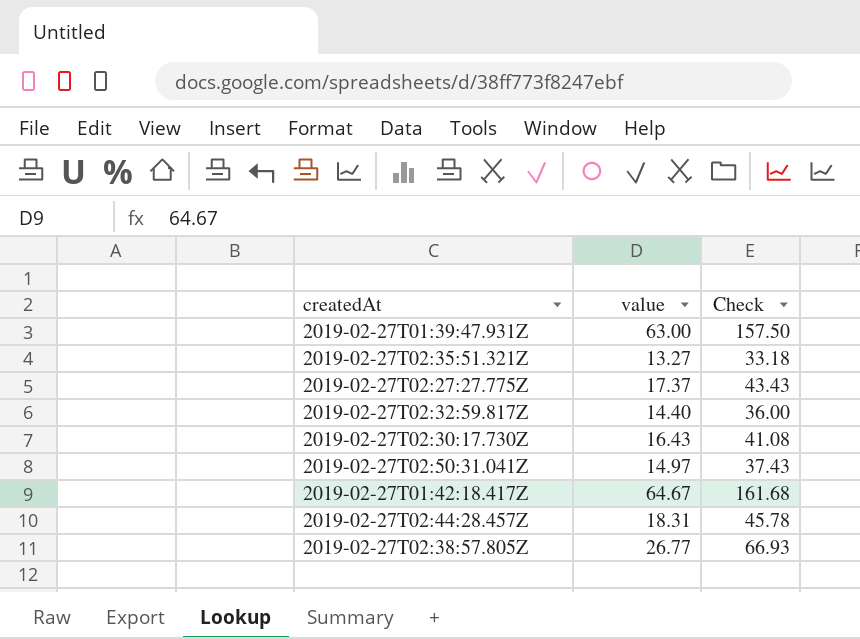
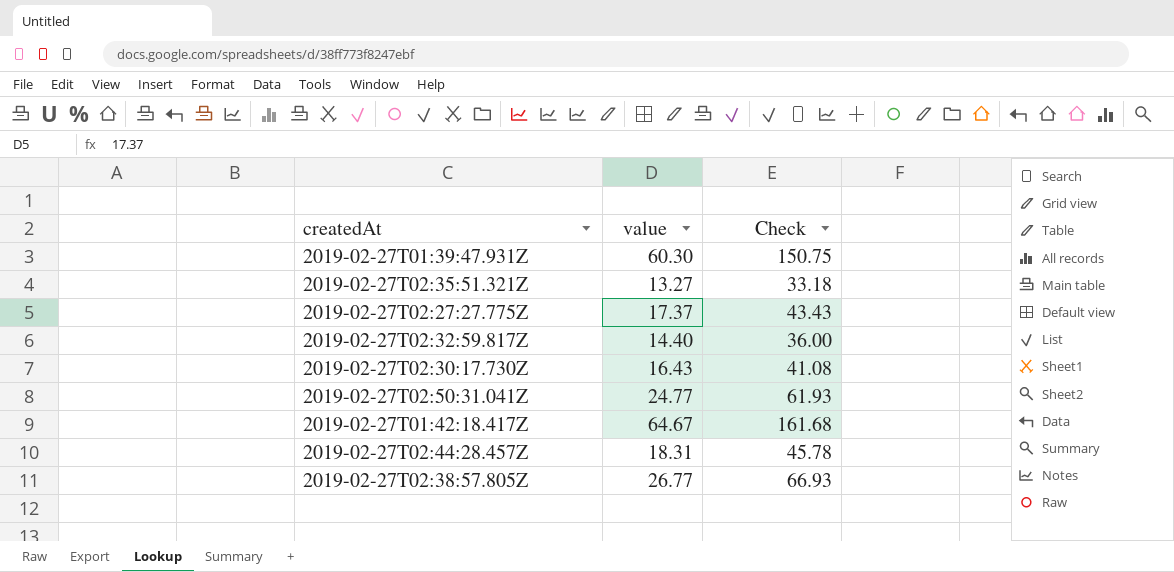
2019-02-27T01:39:47.931Z | value: 63.00 -> 60.30
2019-02-27T01:39:47.931Z | Check: 157.50 -> 150.75
2019-02-27T02:50:31.041Z | value: 14.97 -> 24.77
2019-02-27T02:50:31.041Z | Check: 37.43 -> 61.93

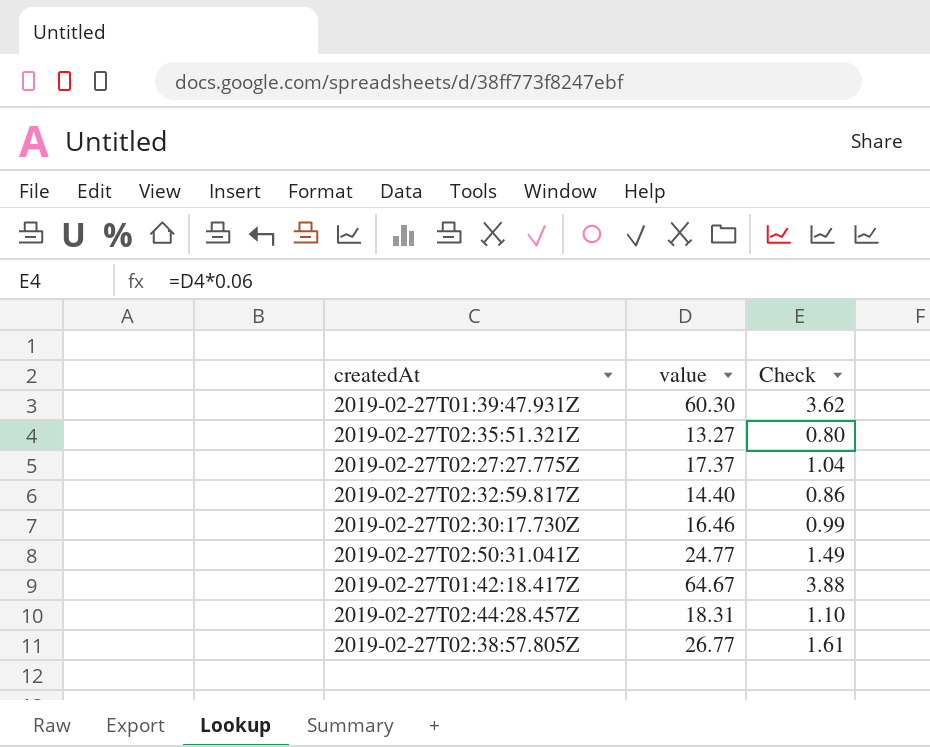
column Check | formula: [value] * 2.5 -> [value] * 0.06
2019-02-27T02:30:17.730Z | value: 16.43 -> 16.46

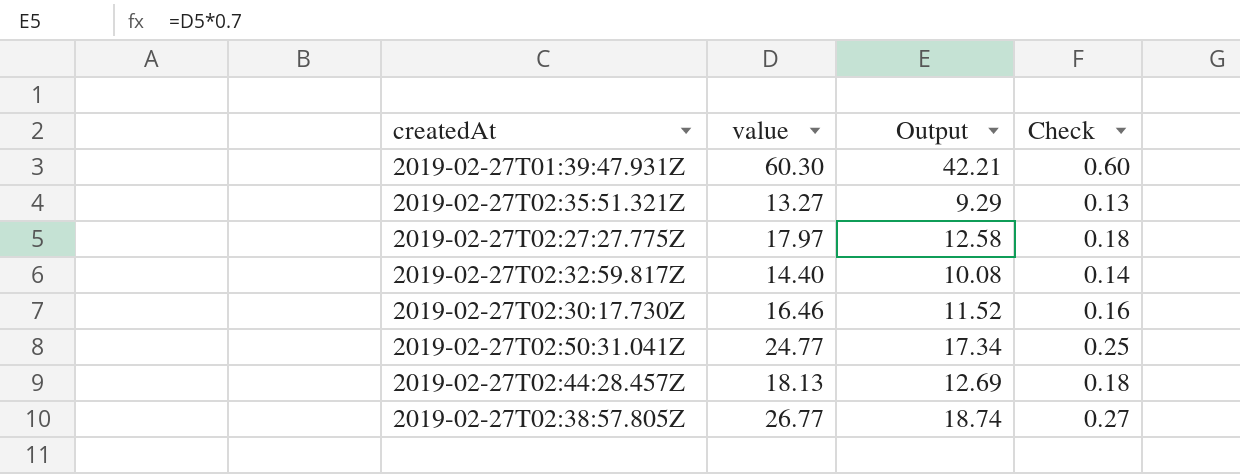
column Output | formula: none -> [value] * 0.7
column Check | formula: [value] * 0.06 -> [value] * 0.01
row 2019-02-27T01:42:18.417Z: 64.67 | 3.88 -> none
2019-02-27T02:27:27.775Z | value: 17.37 -> 17.97
2019-02-27T02:44:28.457Z | value: 18.31 -> 18.13

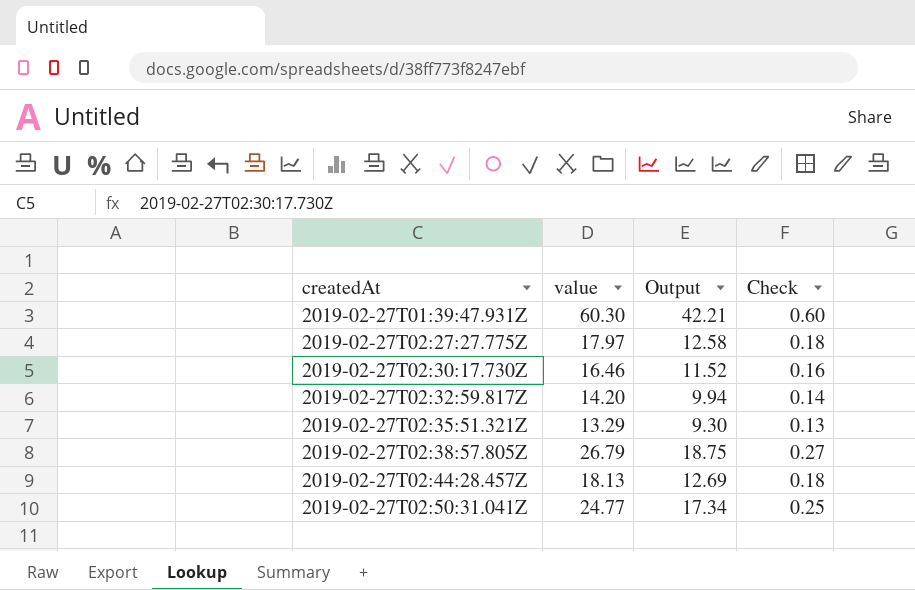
row order: none -> createdAt ascending
2019-02-27T02:32:59.817Z | value: 14.40 -> 14.20
2019-02-27T02:32:59.817Z | Output: 10.08 -> 9.94
2019-02-27T02:35:51.321Z | value: 13.27 -> 13.29
2019-02-27T02:35:51.321Z | Output: 9.29 -> 9.30
2019-02-27T02:38:57.805Z | value: 26.77 -> 26.79
2019-02-27T02:38:57.805Z | Output: 18.74 -> 18.75

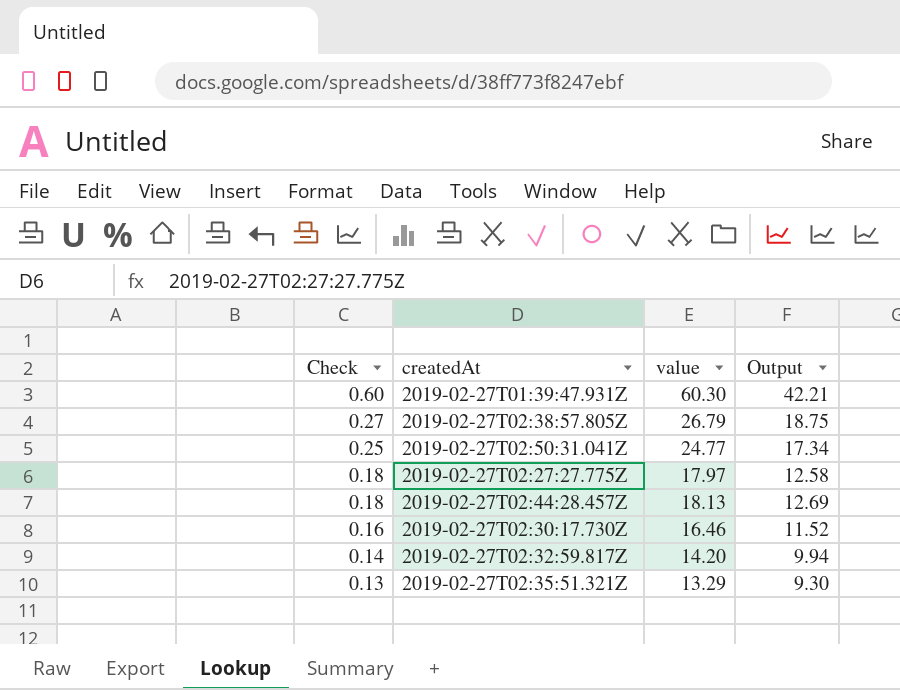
row order: createdAt ascending -> Check descending
column Check | position: 4 -> 1

